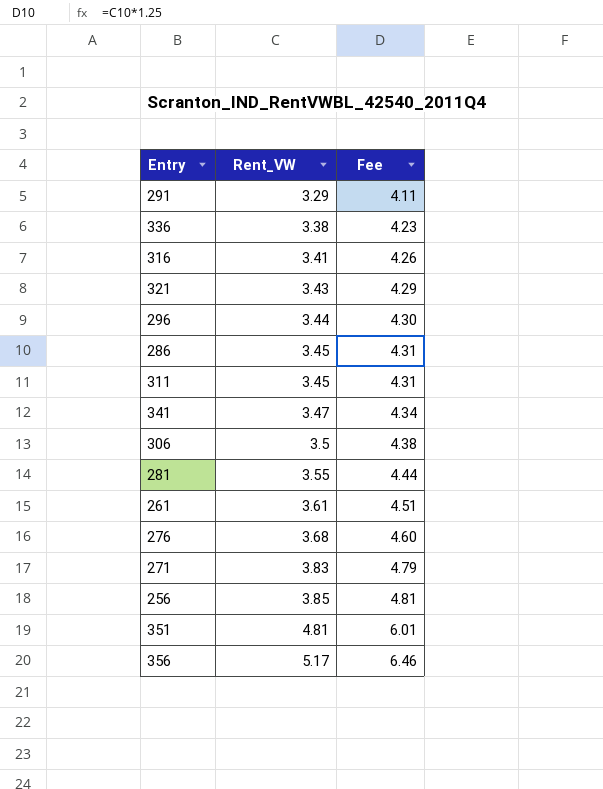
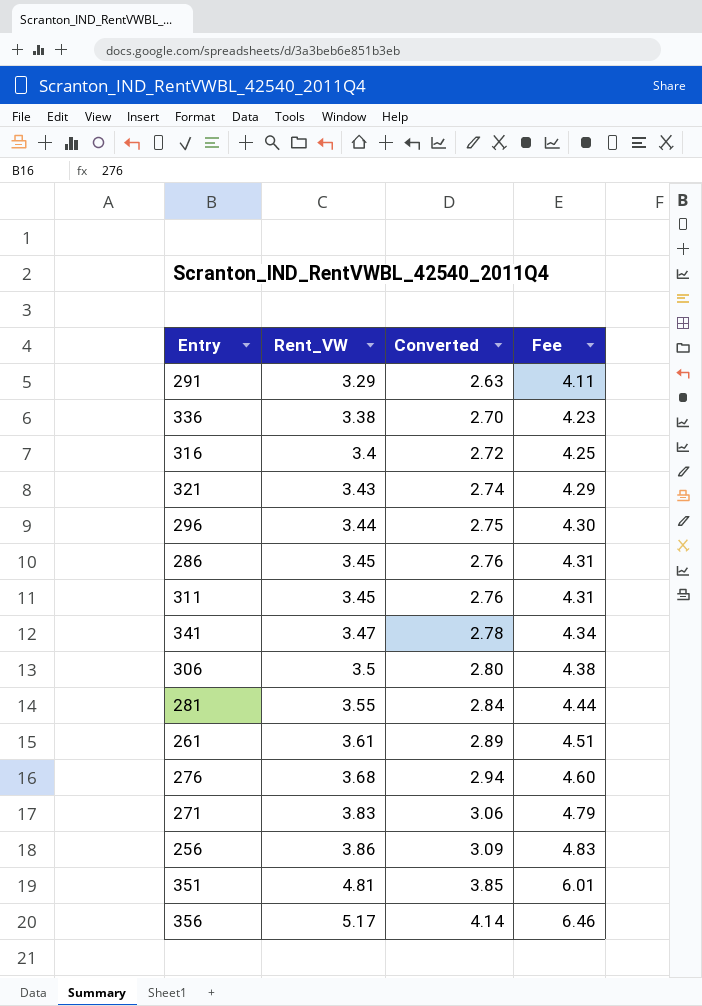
column Converted | formula: none -> [Rent_VW] * 0.8
316 | Rent_VW: 3.41 -> 3.4
316 | Fee: 4.26 -> 4.25
256 | Rent_VW: 3.85 -> 3.86
256 | Fee: 4.81 -> 4.83

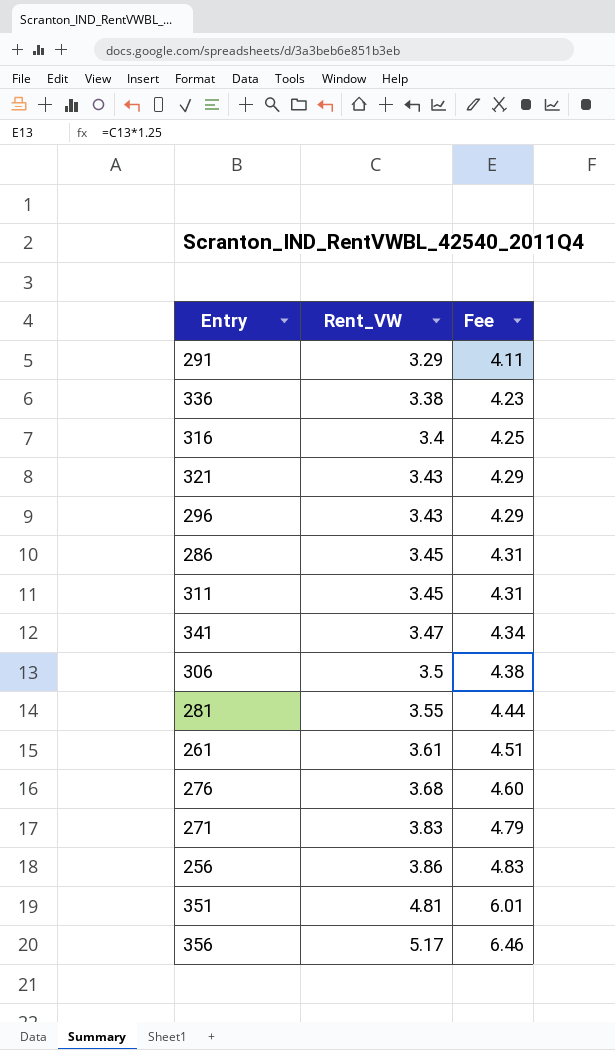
column Converted | formula: [Rent_VW] * 0.8 -> none
296 | Rent_VW: 3.44 -> 3.43
296 | Fee: 4.30 -> 4.29

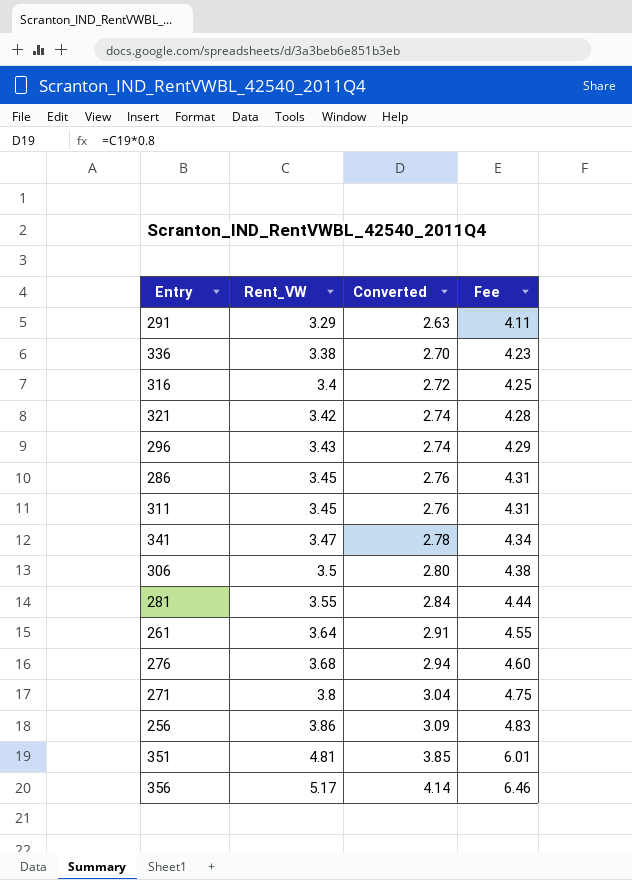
column Converted | formula: none -> [Rent_VW] * 0.8
321 | Rent_VW: 3.43 -> 3.42
321 | Fee: 4.29 -> 4.28
261 | Rent_VW: 3.61 -> 3.64
261 | Fee: 4.51 -> 4.55
271 | Rent_VW: 3.83 -> 3.8
271 | Fee: 4.79 -> 4.75

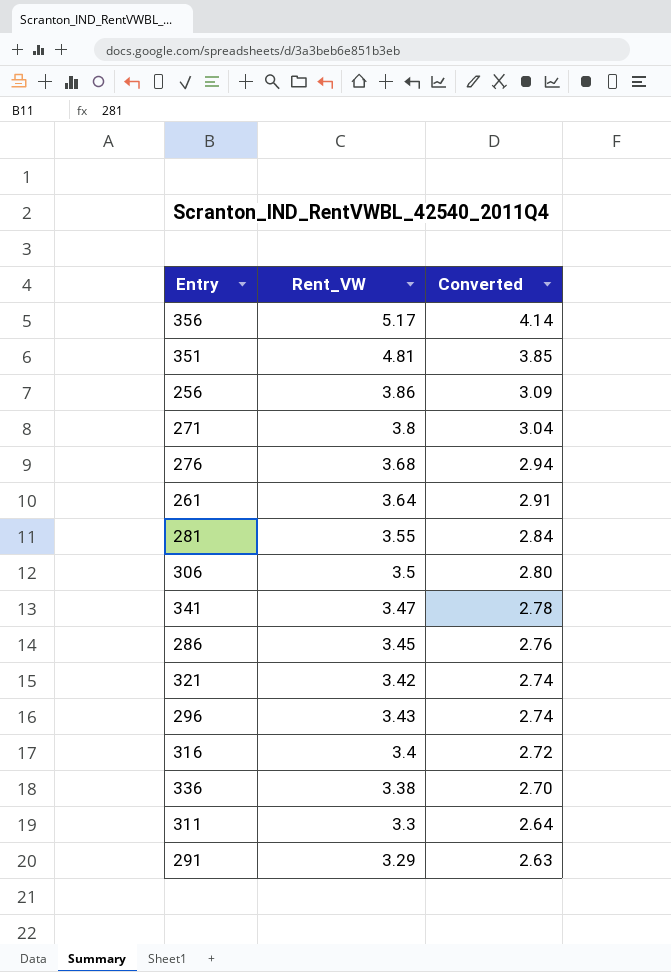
row order: Rent_VW ascending -> Converted descending
column Fee | formula: [Rent_VW] * 1.25 -> none
311 | Rent_VW: 3.45 -> 3.3
311 | Converted: 2.76 -> 2.64

